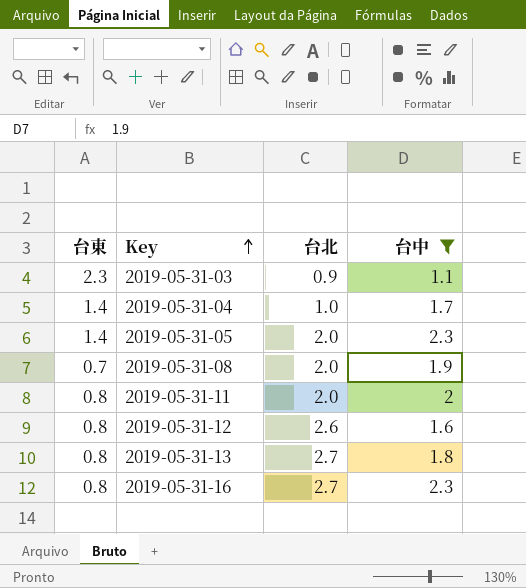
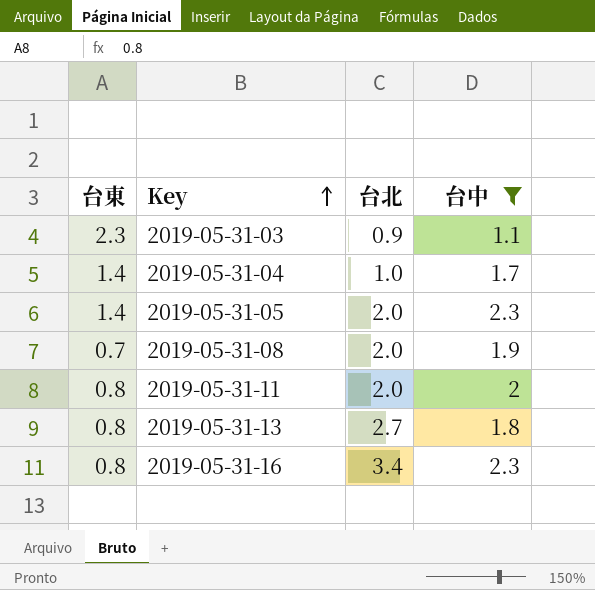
row 2019-05-31-12: 0.8 | 2.6 | 1.6 -> none
2019-05-31-16 | 台北: 2.7 -> 3.4

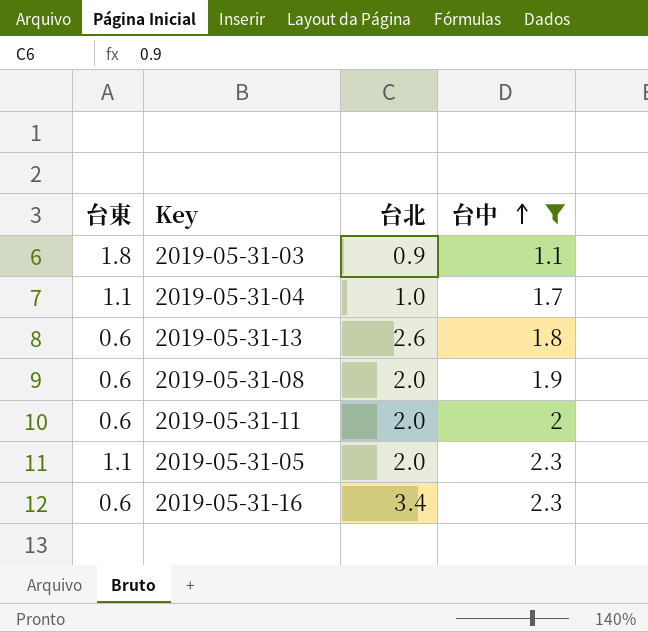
row order: Key ascending -> 台中 ascending
2019-05-31-03 | 台東: 2.3 -> 1.8
2019-05-31-04 | 台東: 1.4 -> 1.1
2019-05-31-13 | 台東: 0.8 -> 0.6
2019-05-31-13 | 台北: 2.7 -> 2.6
2019-05-31-08 | 台東: 0.7 -> 0.6
2019-05-31-11 | 台東: 0.8 -> 0.6
2019-05-31-05 | 台東: 1.4 -> 1.1
2019-05-31-16 | 台東: 0.8 -> 0.6

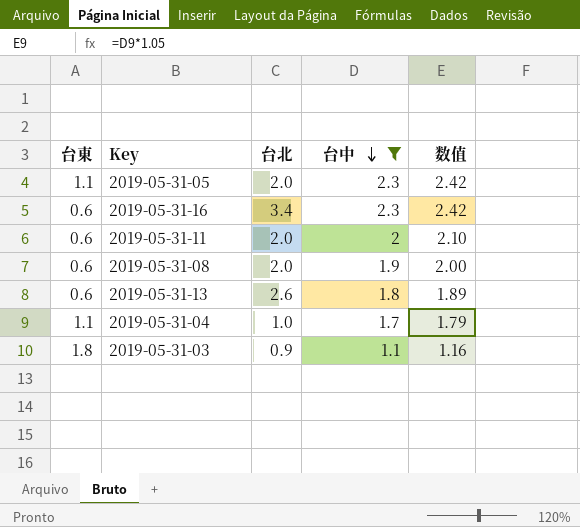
row order: 台中 ascending -> 台中 descending
column 数值 | formula: none -> [台中] * 1.05

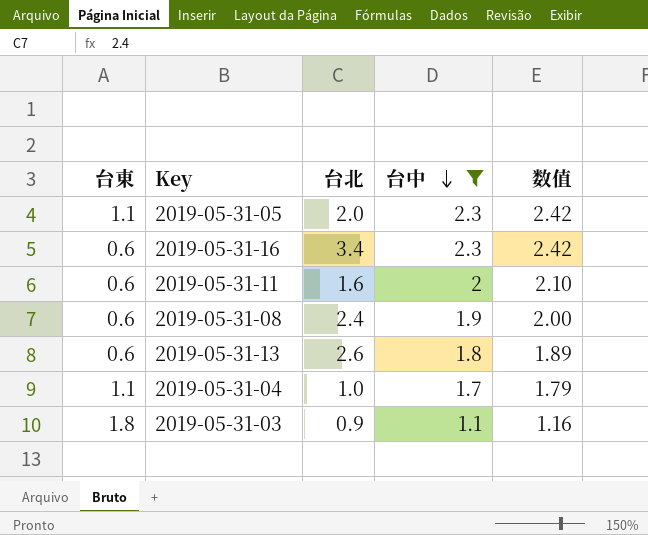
2019-05-31-11 | 台北: 2.0 -> 1.6
2019-05-31-08 | 台北: 2.0 -> 2.4

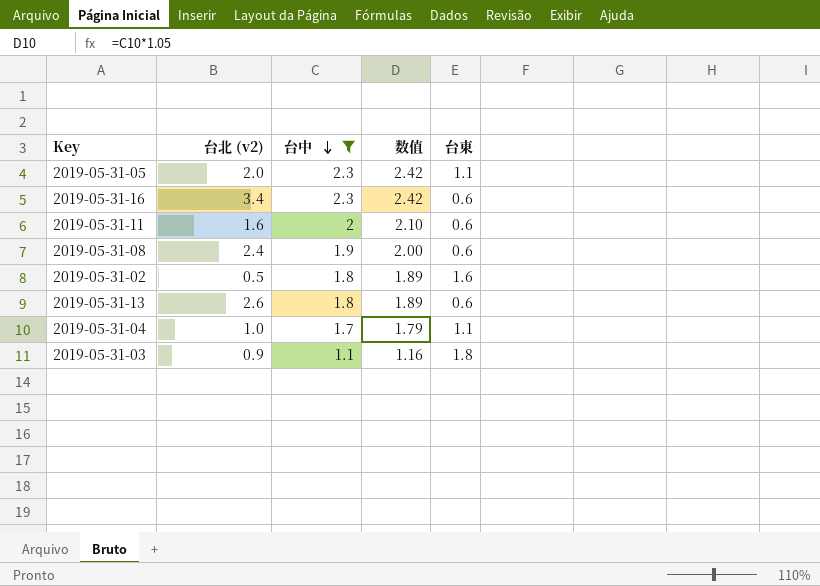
column name: 台北 -> 台北 (v2)
column 台東 | position: 1 -> 5
row 2019-05-31-02: none -> 0.5 | 1.8 | 1.89 | 1.6

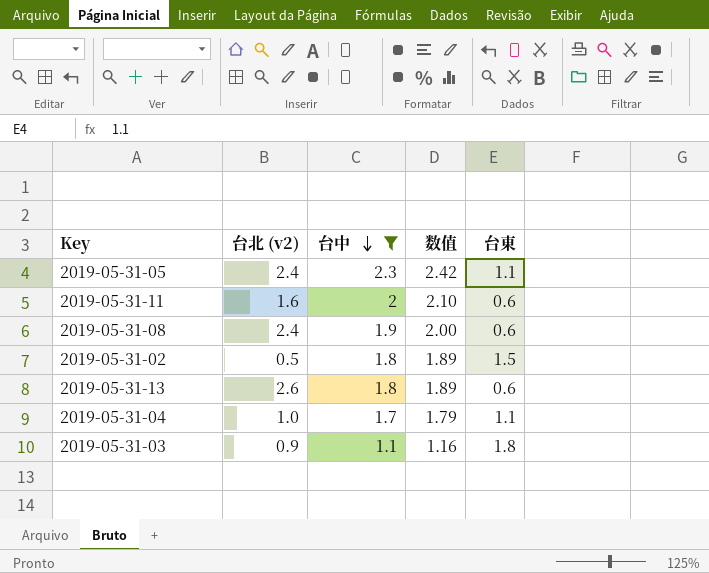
row 2019-05-31-16: 3.4 | 2.3 | 2.42 | 0.6 -> none
2019-05-31-05 | 台北 (v2): 2.0 -> 2.4
2019-05-31-02 | 台東: 1.6 -> 1.5

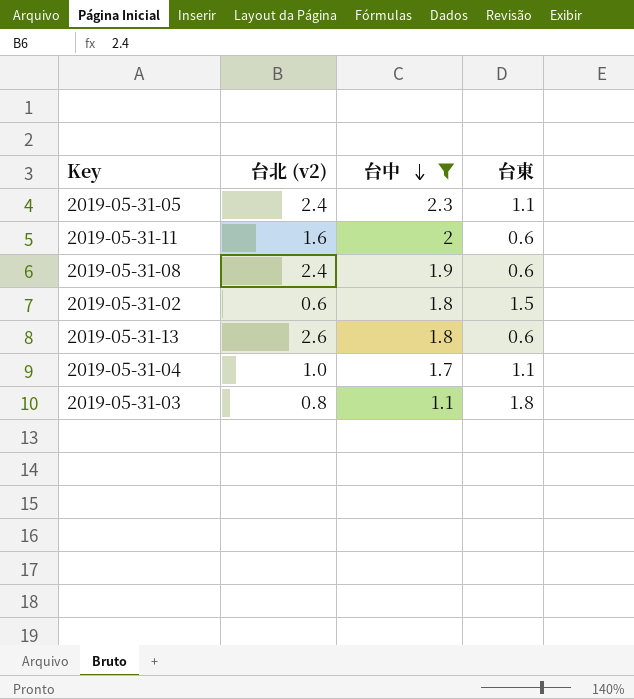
column 数值 | formula: [台中] * 1.05 -> none
2019-05-31-02 | 台北 (v2): 0.5 -> 0.6
2019-05-31-03 | 台北 (v2): 0.9 -> 0.8

